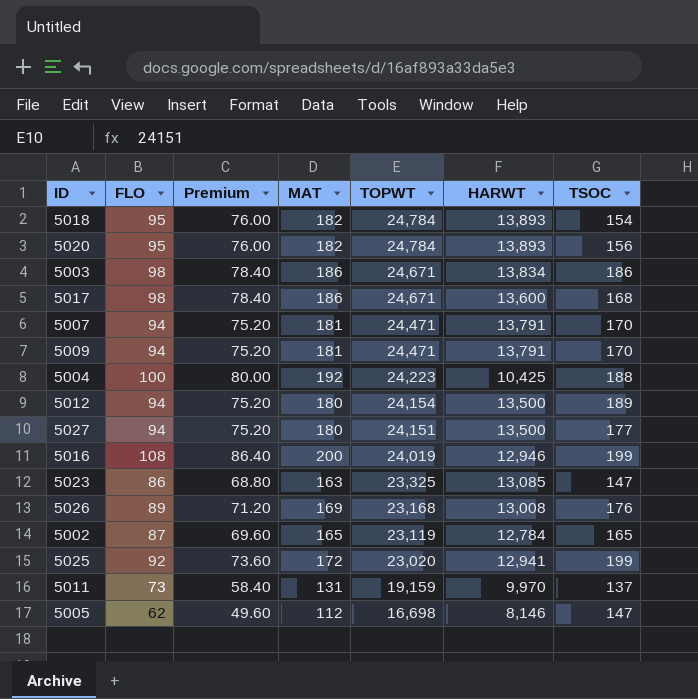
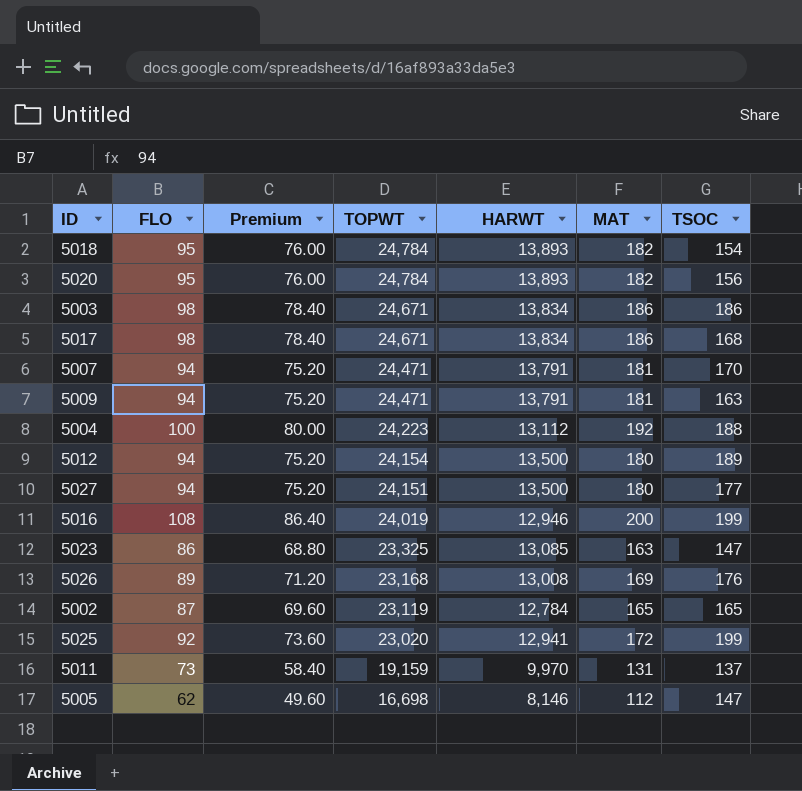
column MAT | position: 4 -> 6
5017 | HARWT: 13,600 -> 13,834
5009 | TSOC: 170 -> 163
5004 | HARWT: 10,425 -> 13,112

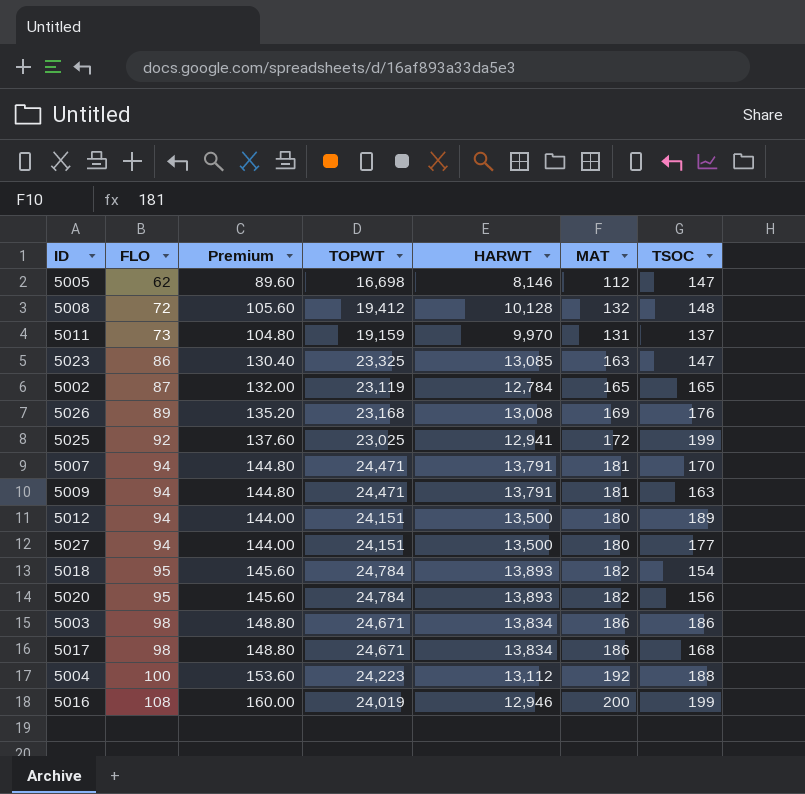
row order: TOPWT descending -> FLO ascending
column Premium | formula: [FLO] * 0.8 -> [MAT] * 0.8
row 5008: none -> 72 | 105.60 | 19,412 | 10,128 | 132 | 148
5025 | TOPWT: 23,020 -> 23,025
5012 | TOPWT: 24,154 -> 24,151

